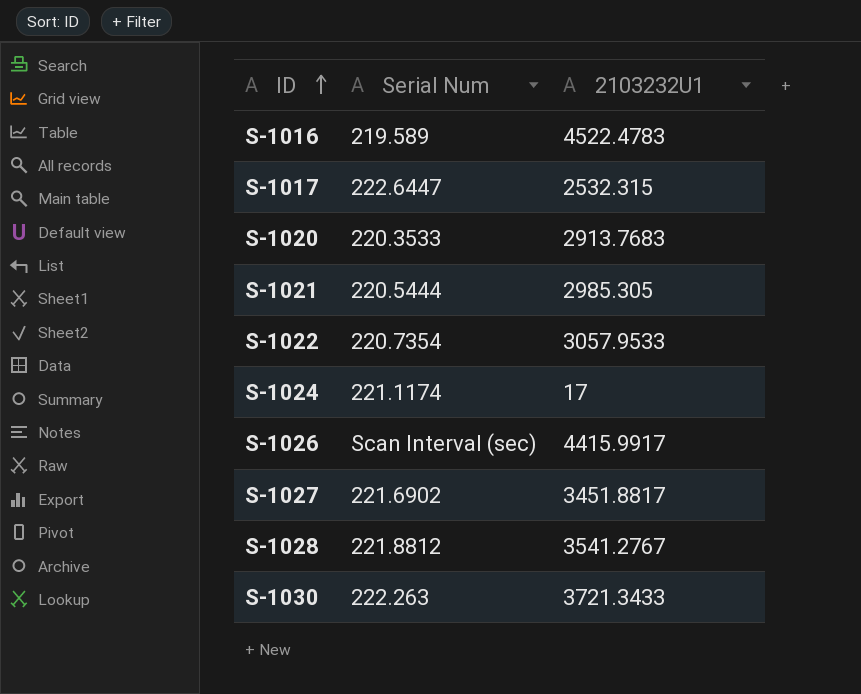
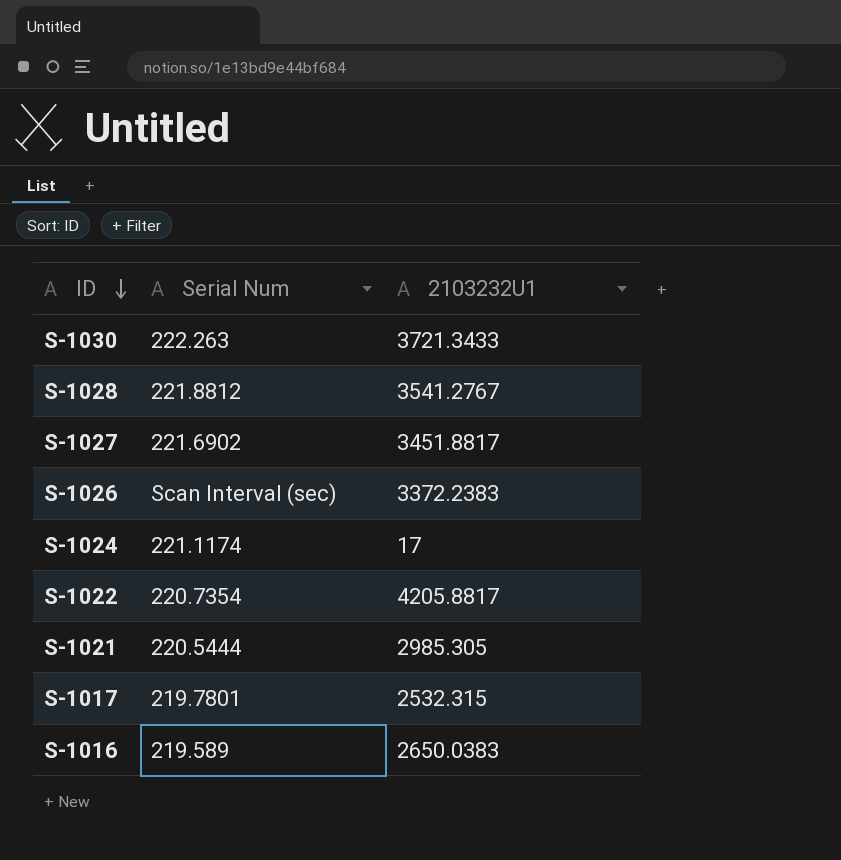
row order: ID ascending -> ID descending
row S-1020: 220.3533 | 2913.7683 -> none
S-1026 | 2103232U1: 4415.9917 -> 3372.2383
S-1022 | 2103232U1: 3057.9533 -> 4205.8817
S-1017 | Serial Num: 222.6447 -> 219.7801
S-1016 | 2103232U1: 4522.4783 -> 2650.0383

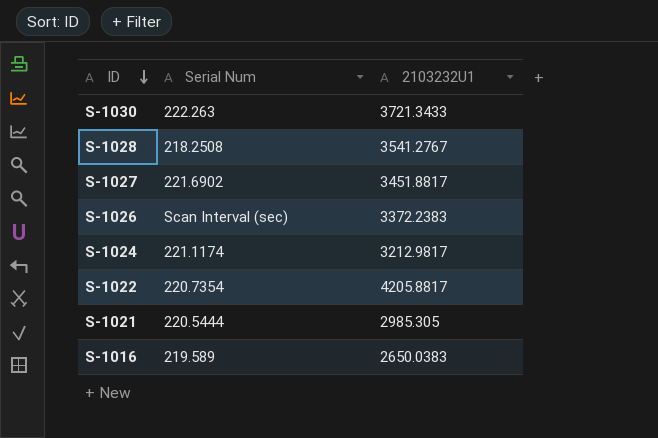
row S-1017: 219.7801 | 2532.315 -> none
S-1028 | Serial Num: 221.8812 -> 218.2508
S-1024 | 2103232U1: 17 -> 3212.9817

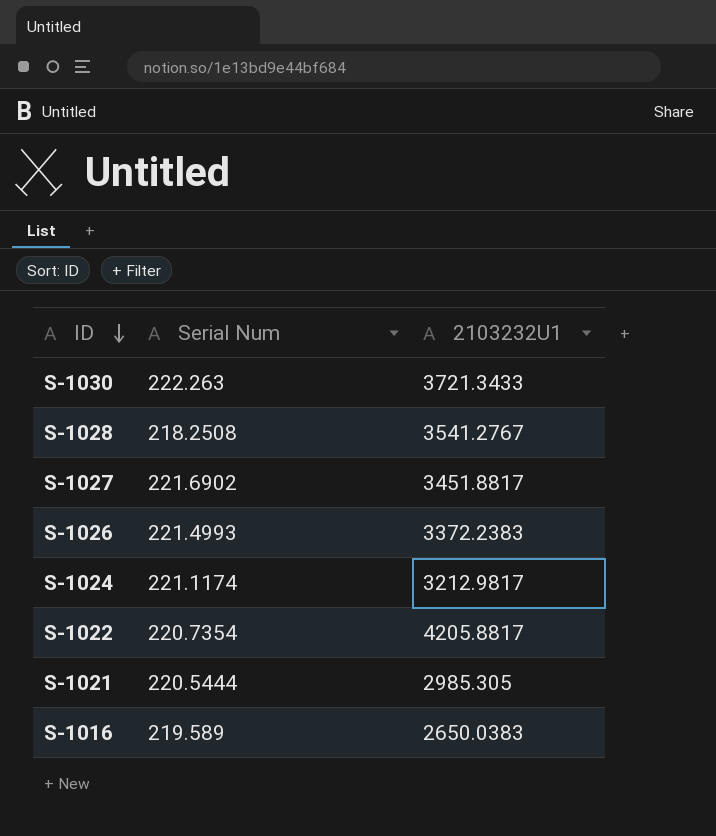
S-1026 | Serial Num: Scan Interval (sec) -> 221.4993

